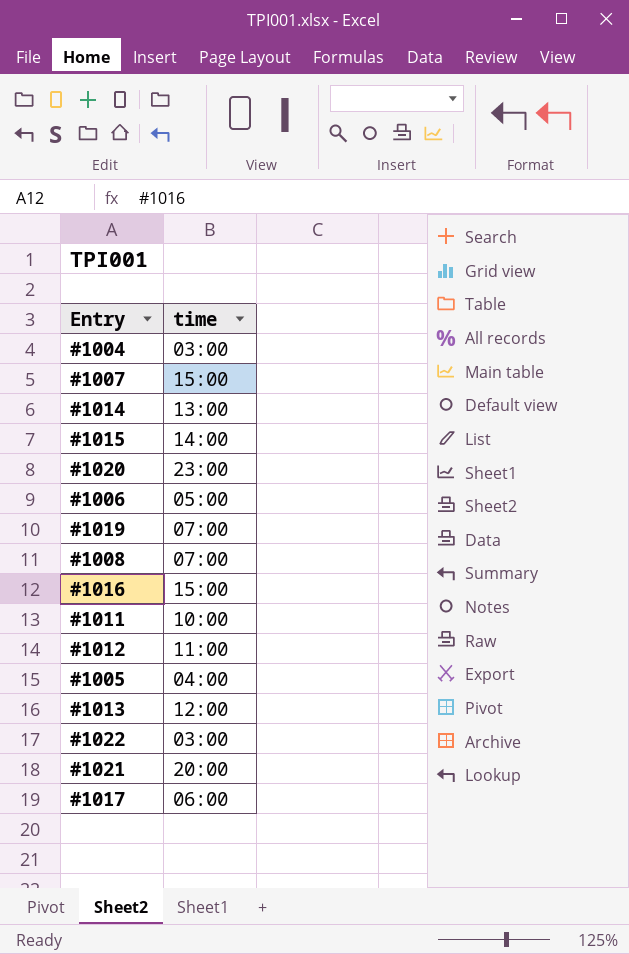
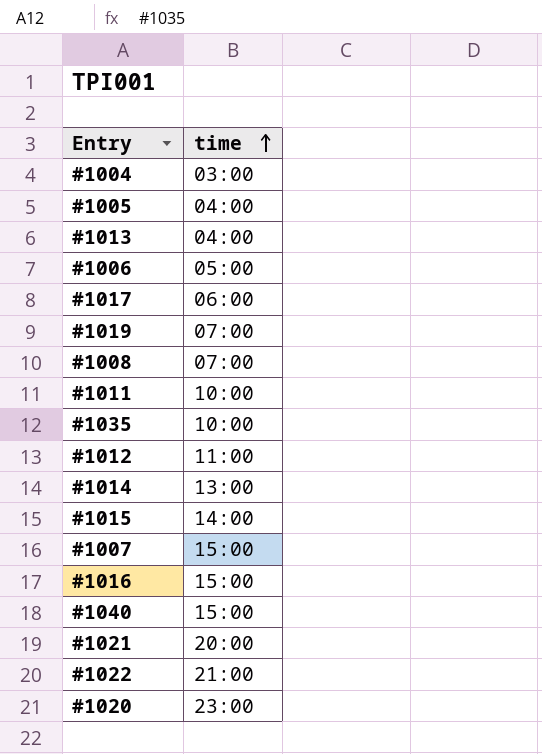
row order: none -> time ascending
#1013 | time: 12:00 -> 04:00
row #1035: none -> 10:00
row #1040: none -> 15:00
#1022 | time: 03:00 -> 21:00

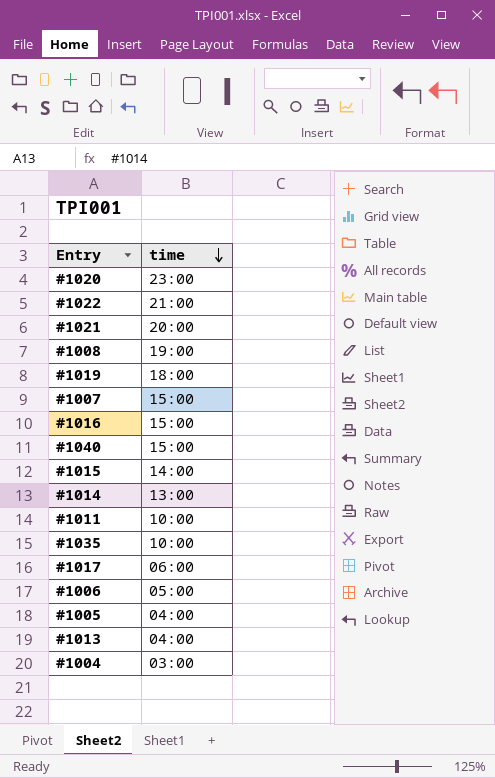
row order: time ascending -> time descending
row #1012: 11:00 -> none
#1008 | time: 07:00 -> 19:00
#1019 | time: 07:00 -> 18:00

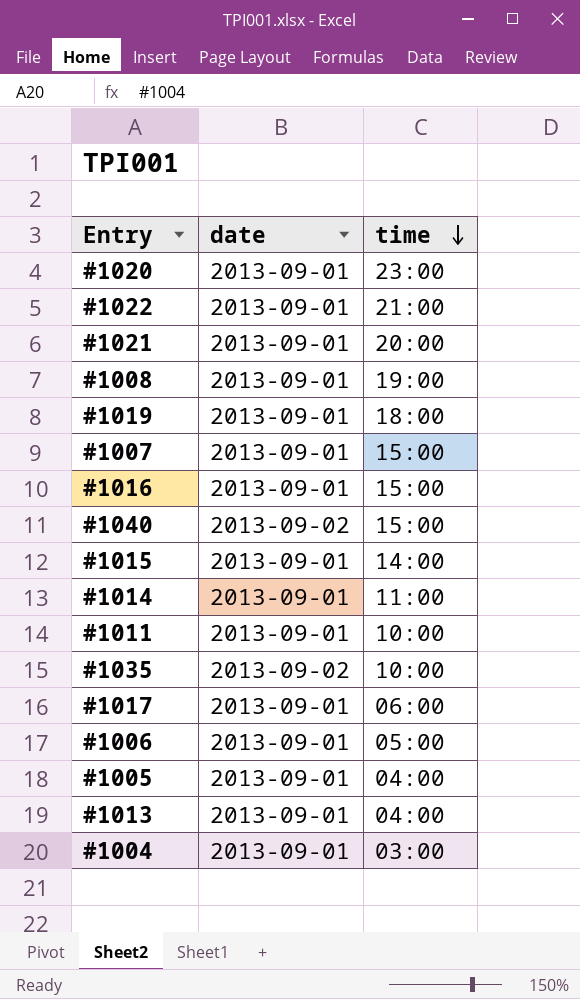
column date | position: none -> 2
#1014 | time: 13:00 -> 11:00

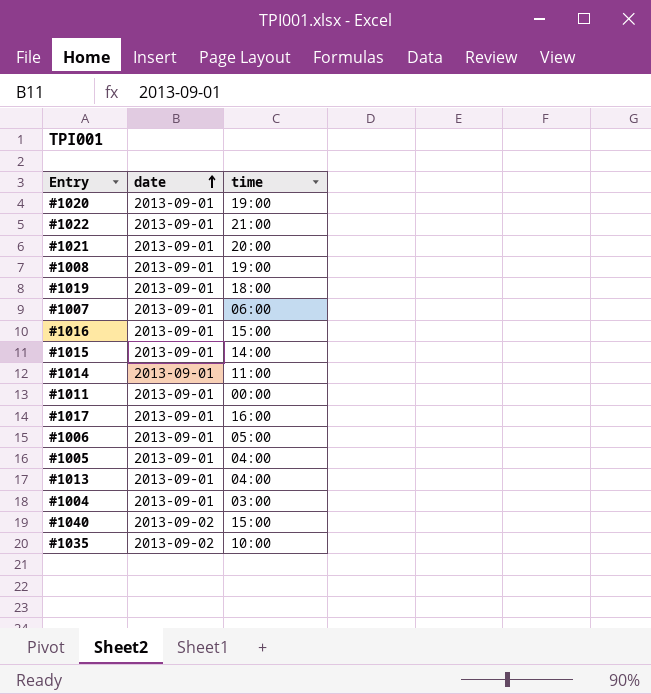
row order: time descending -> date ascending
#1020 | time: 23:00 -> 19:00
#1007 | time: 15:00 -> 06:00
#1011 | time: 10:00 -> 00:00
#1017 | time: 06:00 -> 16:00

